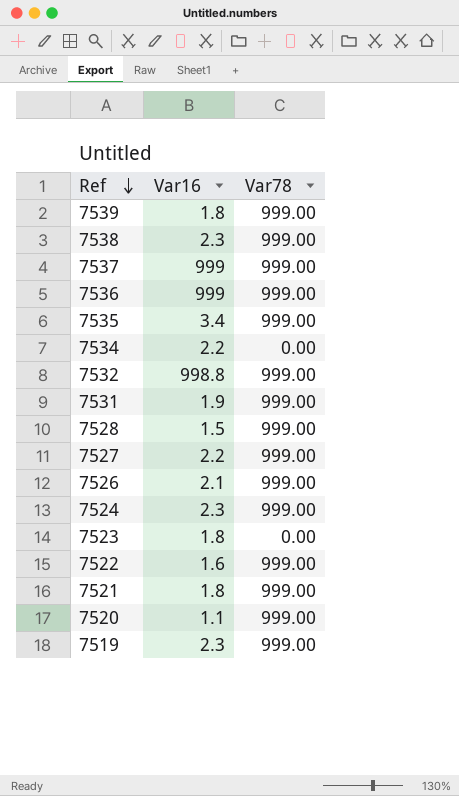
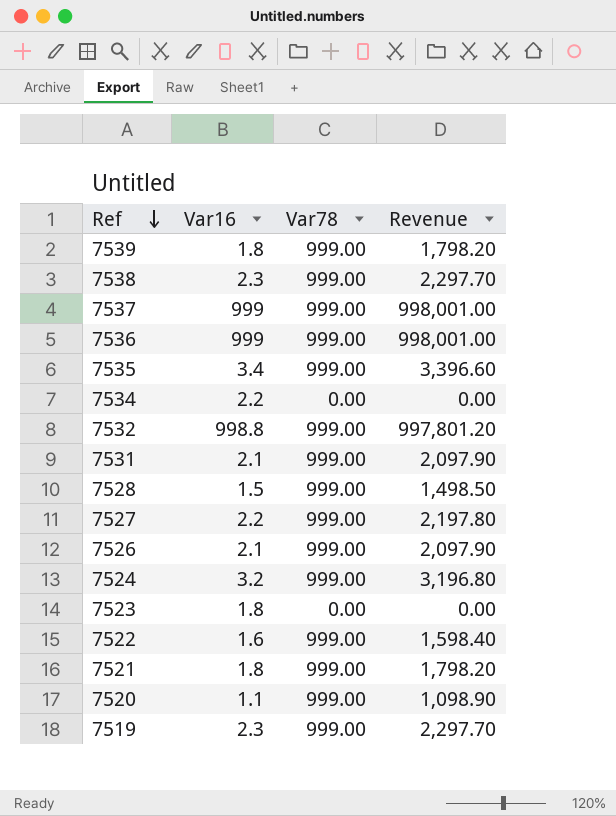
column Revenue | formula: none -> [Var16] * [Var78]
7531 | Var16: 1.9 -> 2.1
7524 | Var16: 2.3 -> 3.2

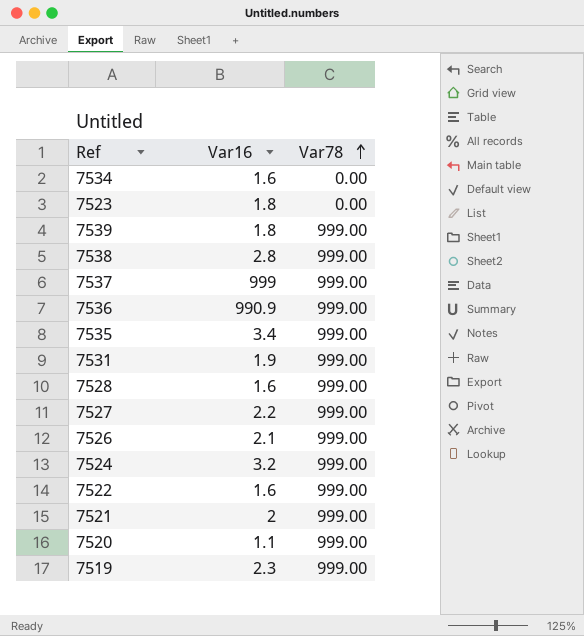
row order: Ref descending -> Var78 ascending
column Revenue | formula: [Var16] * [Var78] -> none
row 7532: 998.8 | 999.00 | 997,801.20 -> none
7534 | Var16: 2.2 -> 1.6
7538 | Var16: 2.3 -> 2.8
7536 | Var16: 999 -> 990.9
7531 | Var16: 2.1 -> 1.9
7528 | Var16: 1.5 -> 1.6
7521 | Var16: 1.8 -> 2

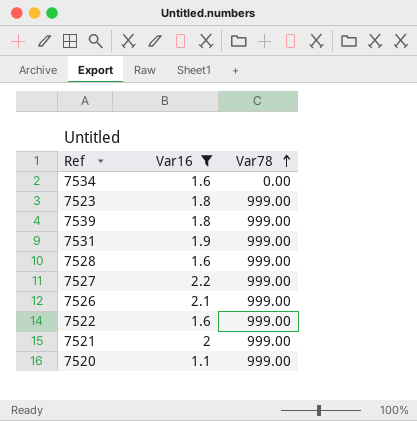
filter: none -> Var16 <= 2.2
7523 | Var78: 0.00 -> 999.00

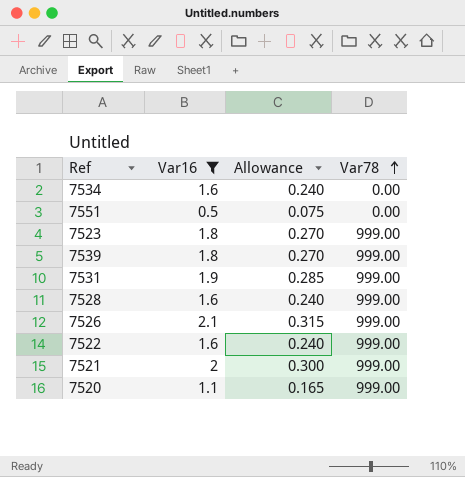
column Allowance | formula: none -> [Var16] * 0.15
row 7527: 2.2 | 999.00 -> none
row 7551: none -> 0.5 | 0.075 | 0.00

